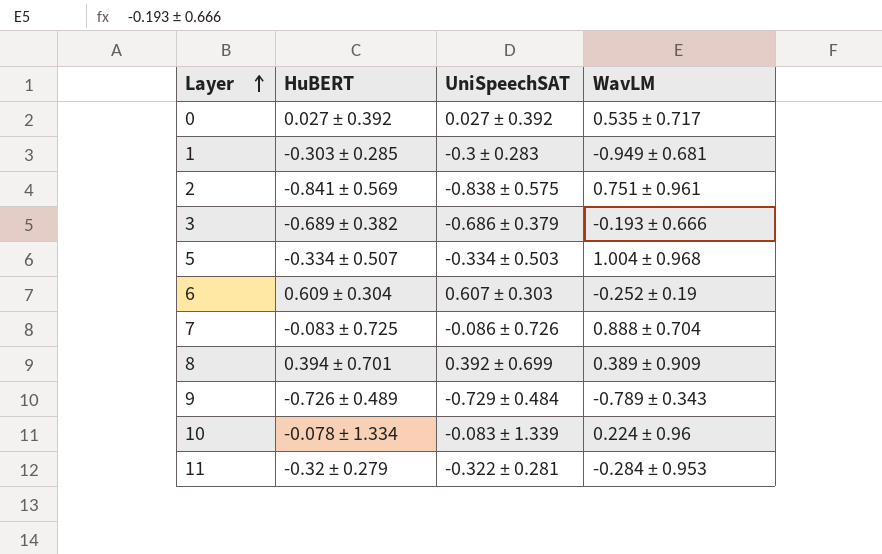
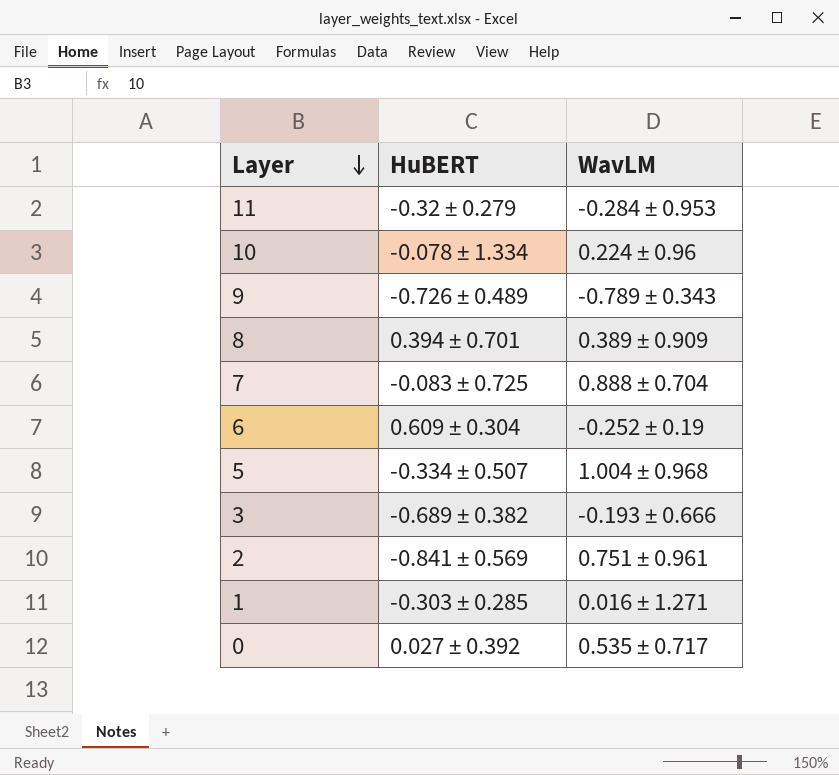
row order: Layer ascending -> Layer descending
column UniSpeechSAT | position: 3 -> none
1 | WavLM: -0.949 ± 0.681 -> 0.016 ± 1.271

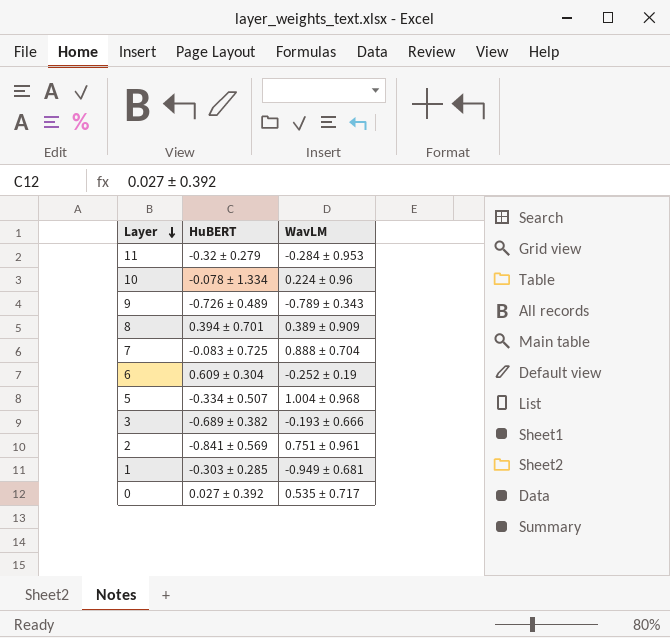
1 | WavLM: 0.016 ± 1.271 -> -0.949 ± 0.681

